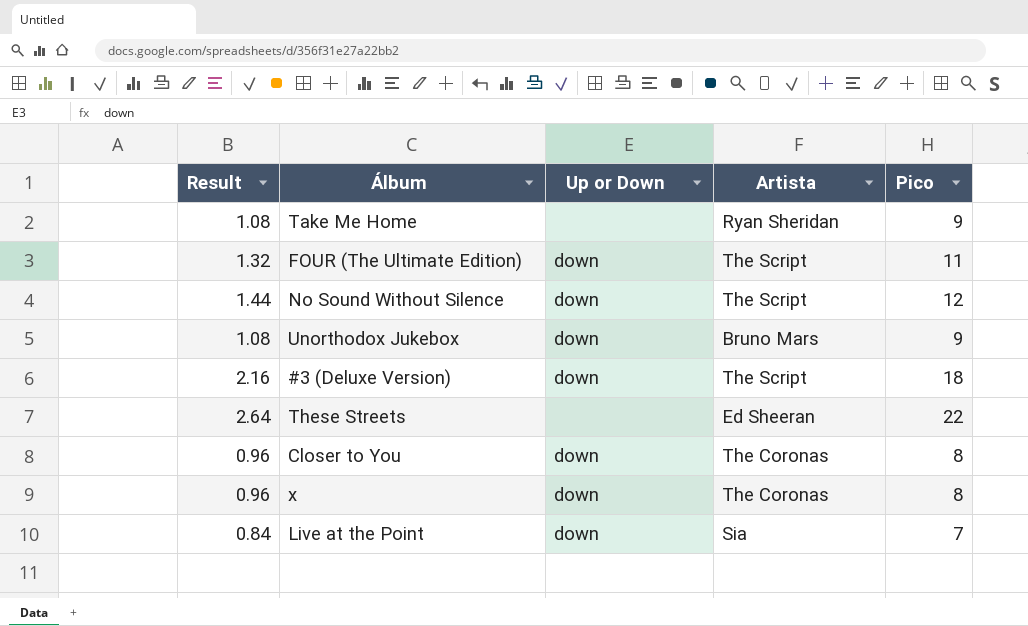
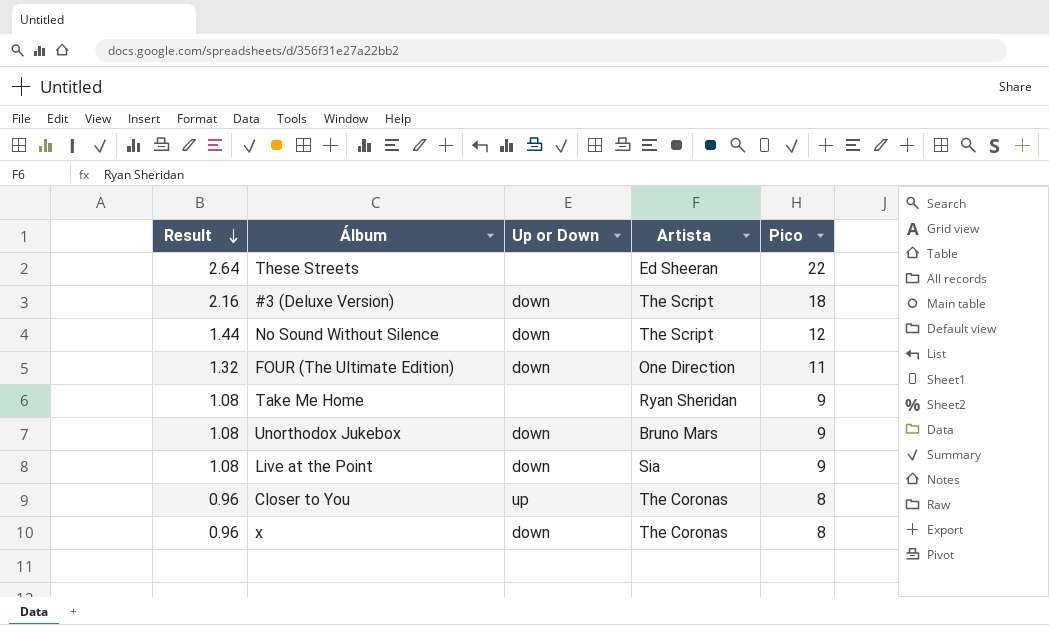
row order: none -> Result descending
FOUR (The Ultimate Edition) | Artista: The Script -> One Direction
Live at the Point | Result: 0.84 -> 1.08
Live at the Point | Pico: 7 -> 9
Closer to You | Up or Down: down -> up

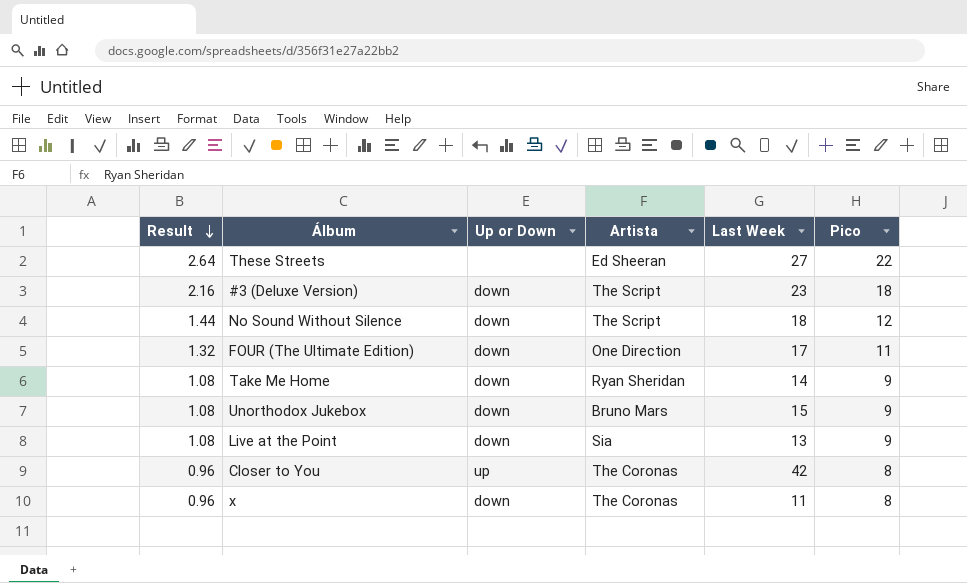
column Last Week | position: none -> 5
Take Me Home | Up or Down: none -> down

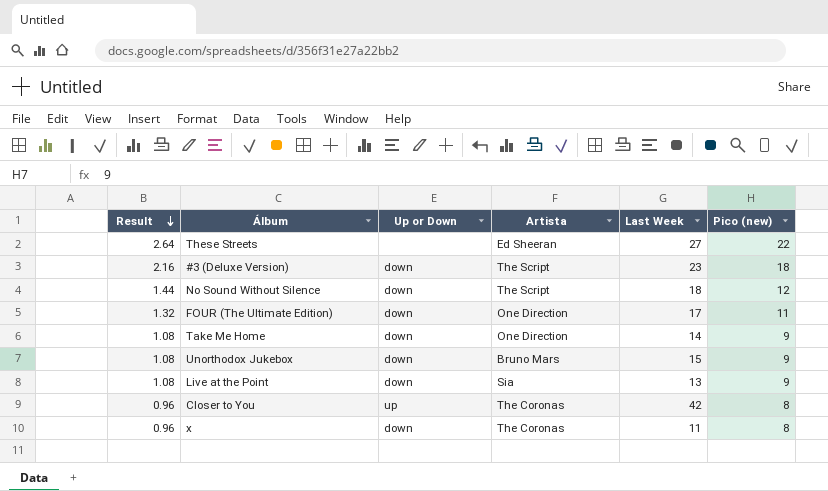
column name: Pico -> Pico (new)
Take Me Home | Artista: Ryan Sheridan -> One Direction

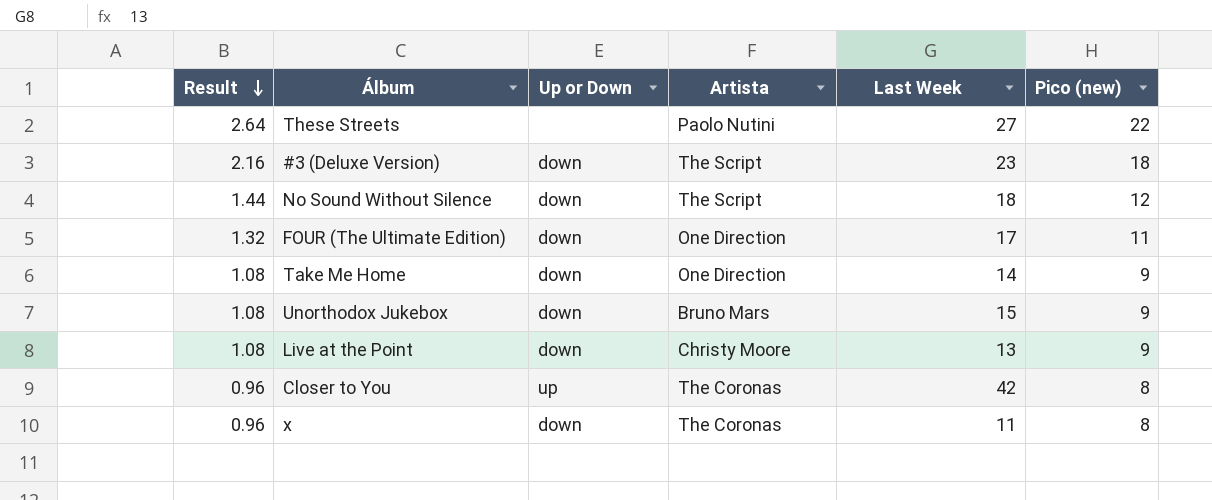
These Streets | Artista: Ed Sheeran -> Paolo Nutini
Live at the Point | Artista: Sia -> Christy Moore

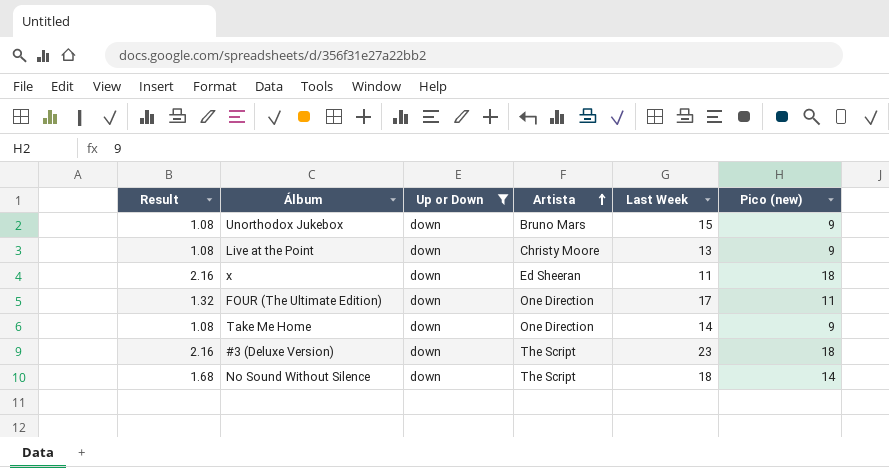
filter: none -> Up or Down = down
row order: Result descending -> Artista ascending
x | Result: 0.96 -> 2.16
x | Artista: The Coronas -> Ed Sheeran
x | Pico (new): 8 -> 18
No Sound Without Silence | Result: 1.44 -> 1.68
No Sound Without Silence | Pico (new): 12 -> 14

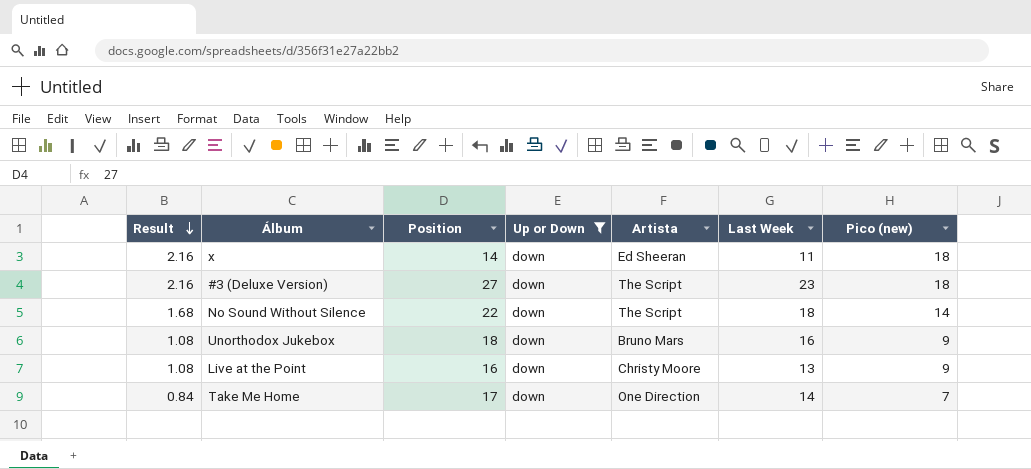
row order: Artista ascending -> Result descending
column Position | position: none -> 3
row FOUR (The Ultimate Edition): 1.32 | down | One Direction | 17 | 11 -> none
Unorthodox Jukebox | Last Week: 15 -> 16
Take Me Home | Result: 1.08 -> 0.84
Take Me Home | Pico (new): 9 -> 7

